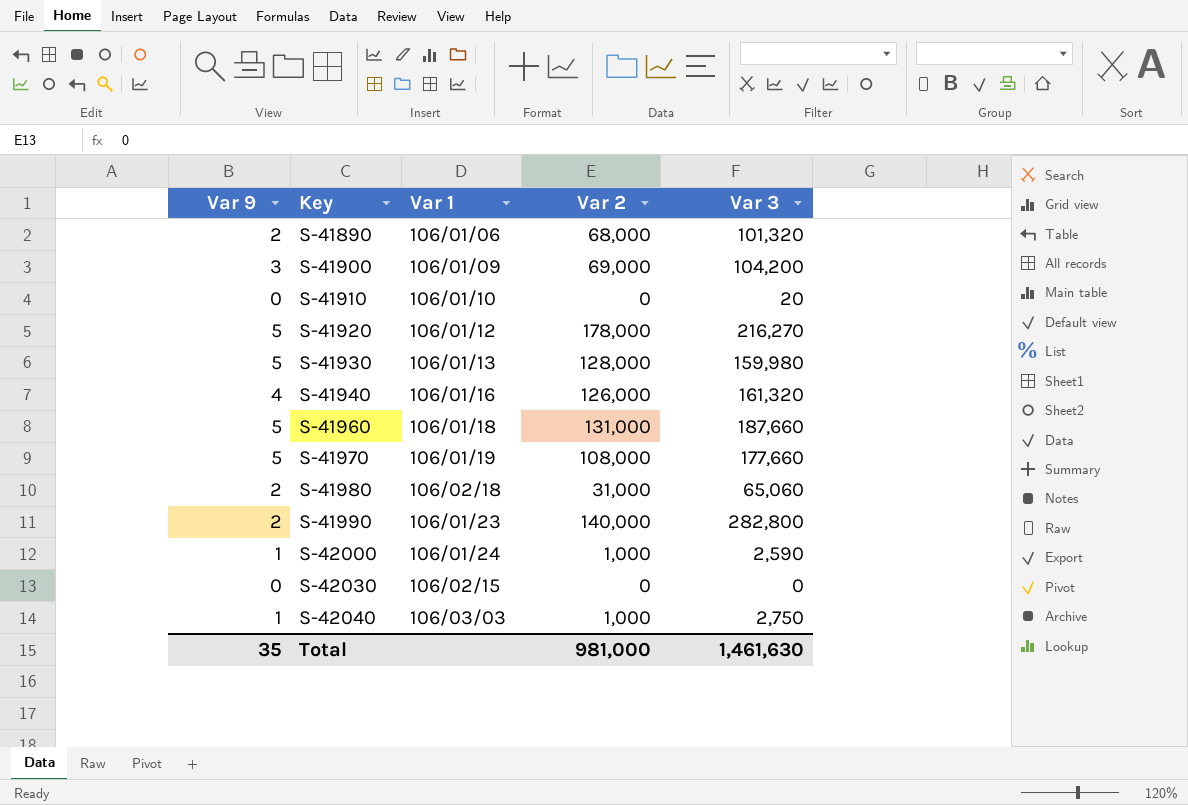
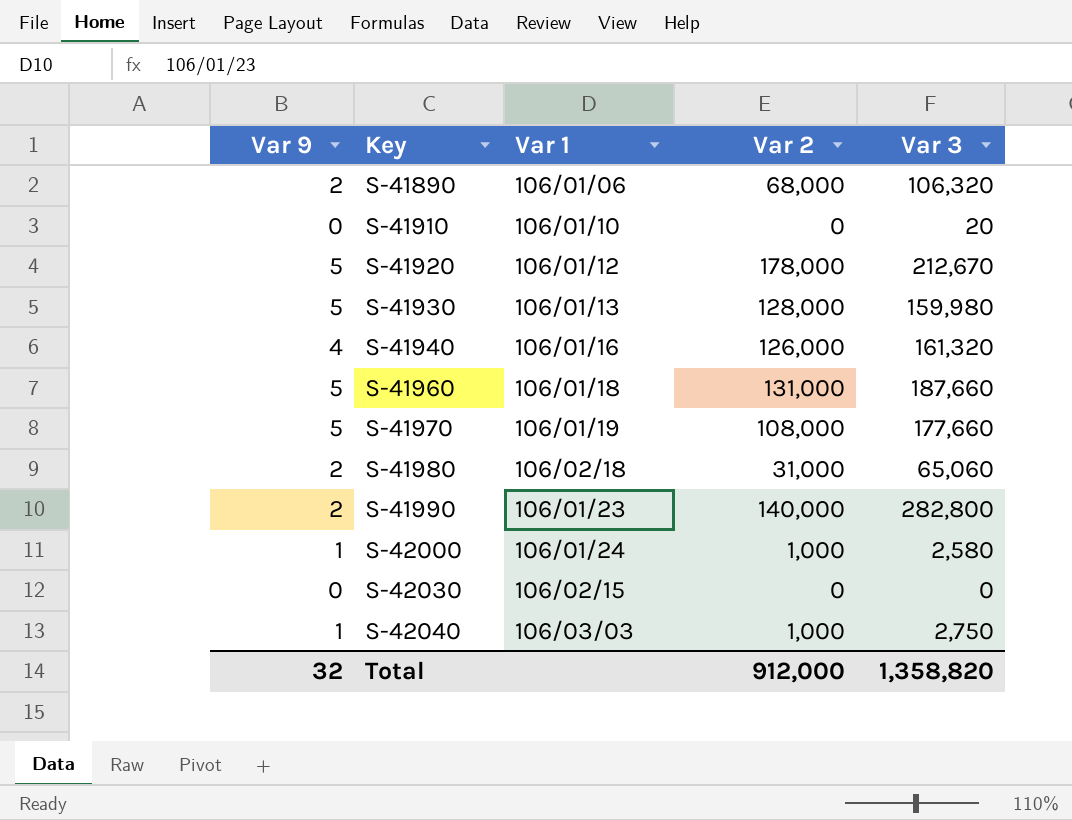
row S-41900: 3 | 106/01/09 | 69,000 | 104,200 -> none
S-41890 | Var 3: 101,320 -> 106,320
S-41920 | Var 3: 216,270 -> 212,670
S-42000 | Var 3: 2,590 -> 2,580
Total | Var 9: 35 -> 32
Total | Var 2: 981,000 -> 912,000
Total | Var 3: 1,461,630 -> 1,358,820

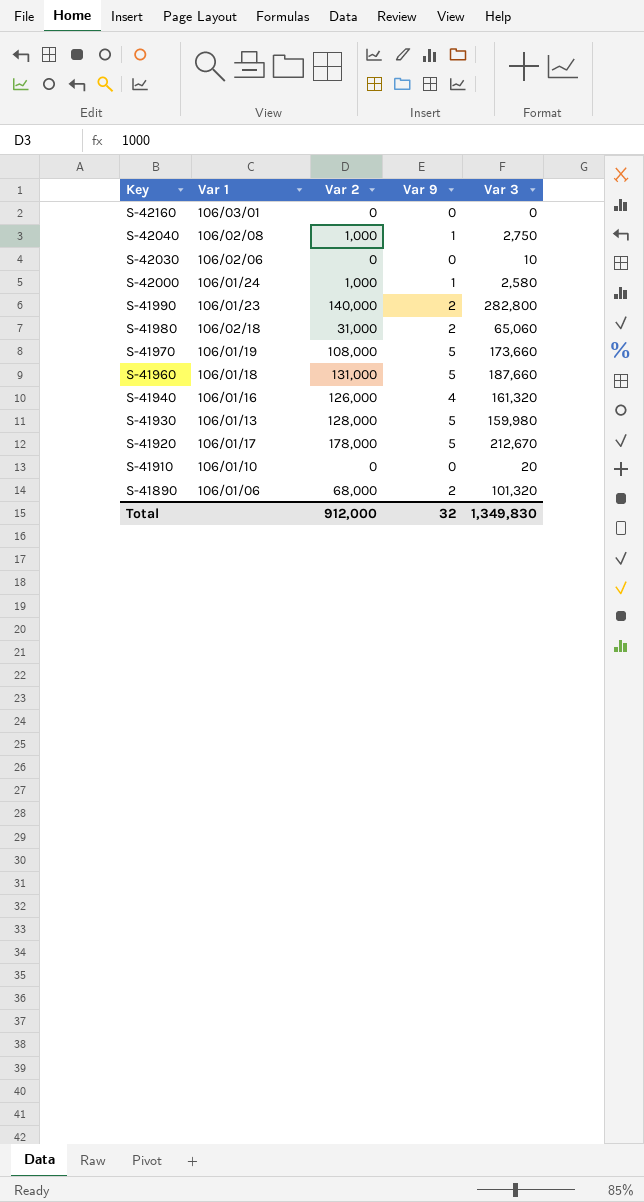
row order: Key ascending -> Key descending
column Var 9 | position: 1 -> 4
row S-42160: none -> 106/03/01 | 0 | 0 | 0
S-42040 | Var 1: 106/03/03 -> 106/02/08
S-42030 | Var 1: 106/02/15 -> 106/02/06
S-42030 | Var 3: 0 -> 10
S-41970 | Var 3: 177,660 -> 173,660
S-41920 | Var 1: 106/01/12 -> 106/01/17
S-41890 | Var 3: 106,320 -> 101,320
Total | Var 3: 1,358,820 -> 1,349,830

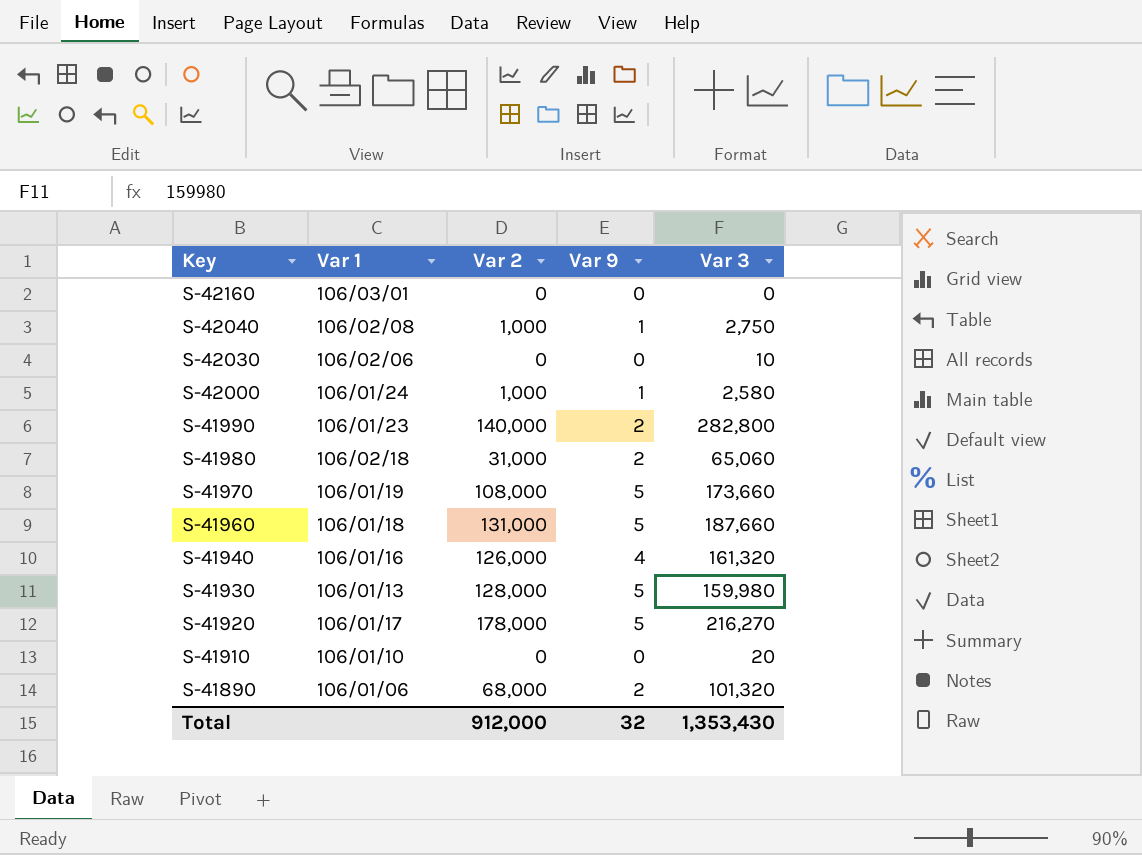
S-41920 | Var 3: 212,670 -> 216,270
Total | Var 3: 1,349,830 -> 1,353,430

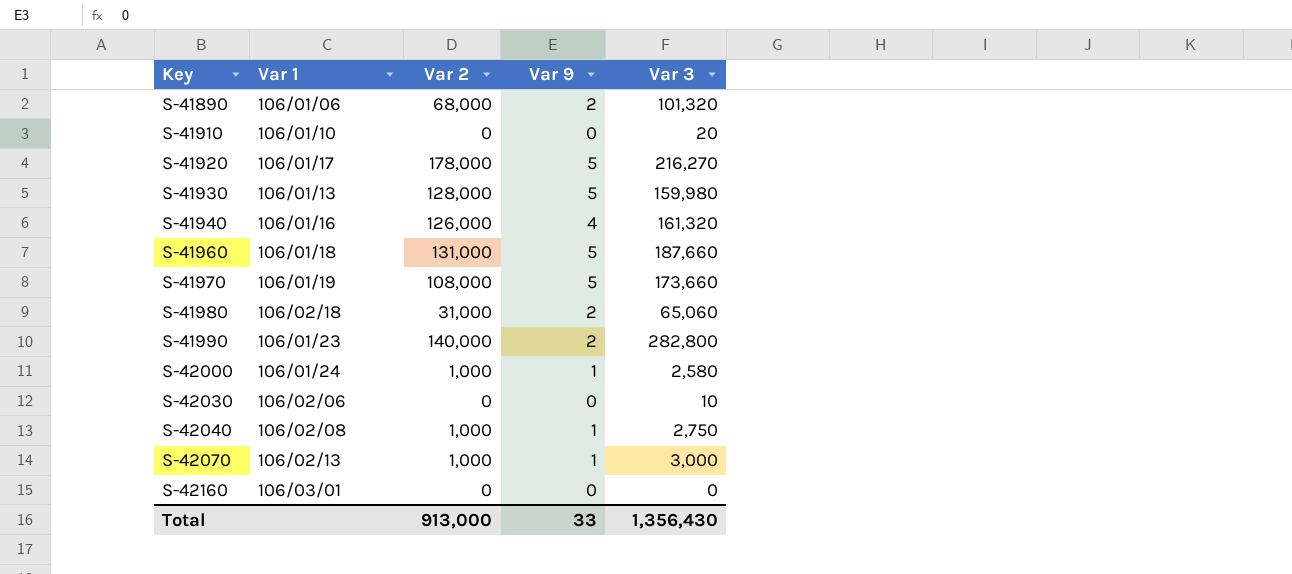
row order: Key descending -> Key ascending
row S-42070: none -> 106/02/13 | 1,000 | 1 | 3,000
Total | Var 2: 912,000 -> 913,000
Total | Var 9: 32 -> 33
Total | Var 3: 1,353,430 -> 1,356,430

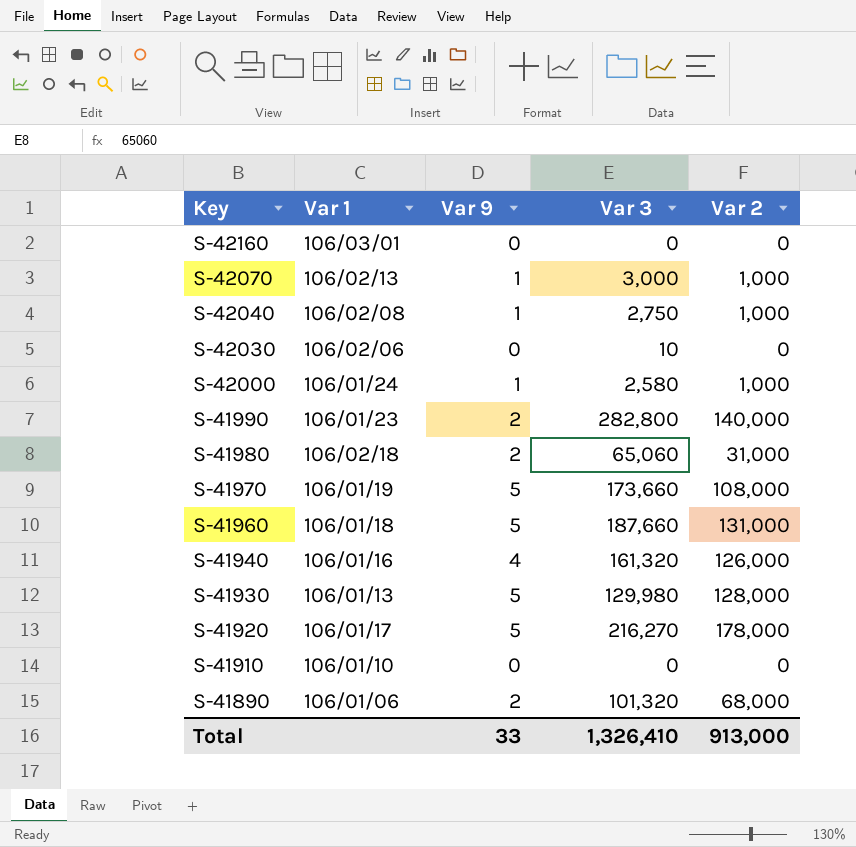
row order: Key ascending -> Key descending
column Var 2 | position: 3 -> 5
S-41930 | Var 3: 159,980 -> 129,980
S-41910 | Var 3: 20 -> 0
Total | Var 3: 1,356,430 -> 1,326,410

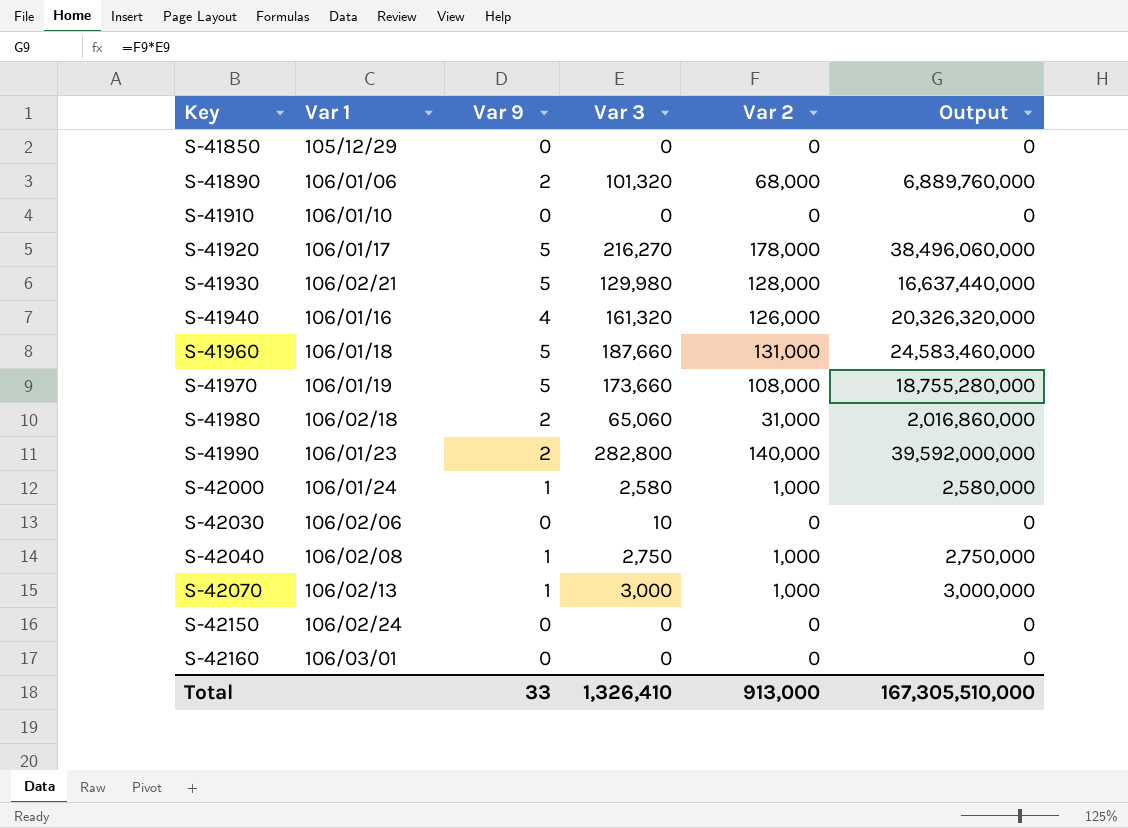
row order: Key descending -> Key ascending
column Output | formula: none -> [Var 3] * [Var 2]
row S-41850: none -> 105/12/29 | 0 | 0 | 0 | 0
S-41930 | Var 1: 106/01/13 -> 106/02/21
row S-42150: none -> 106/02/24 | 0 | 0 | 0 | 0

